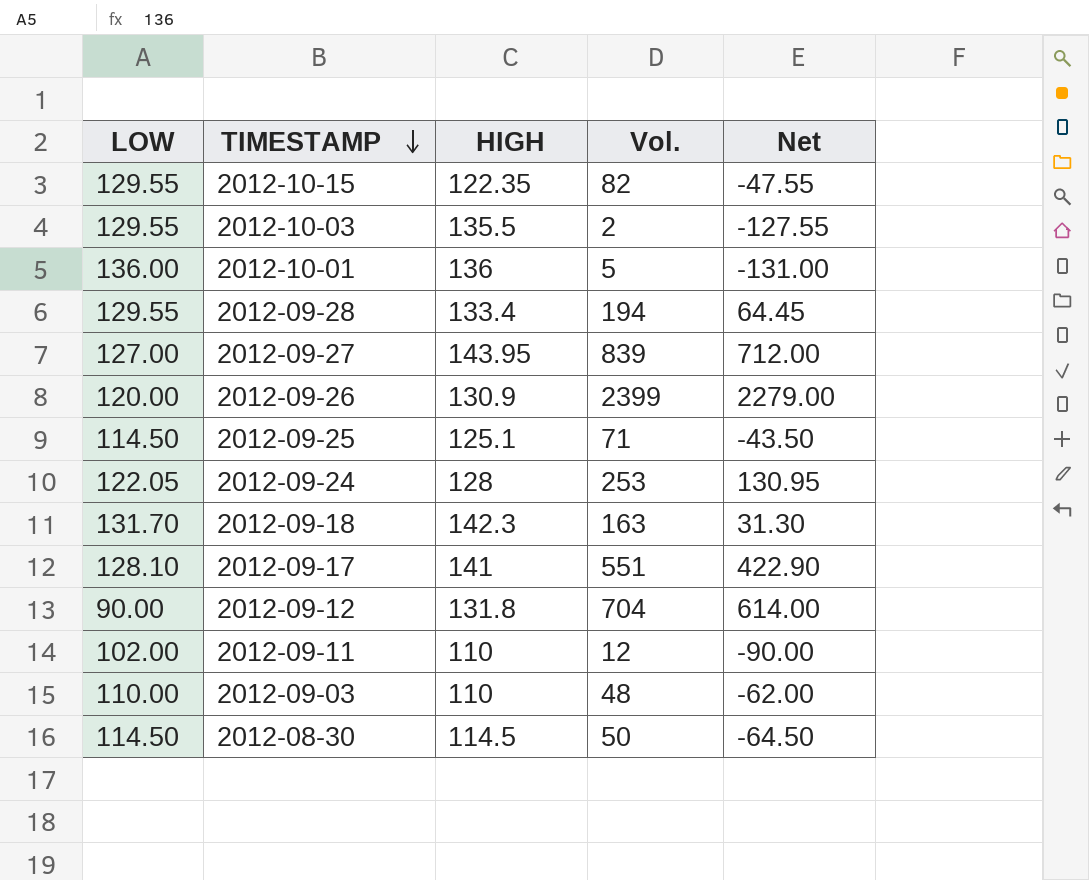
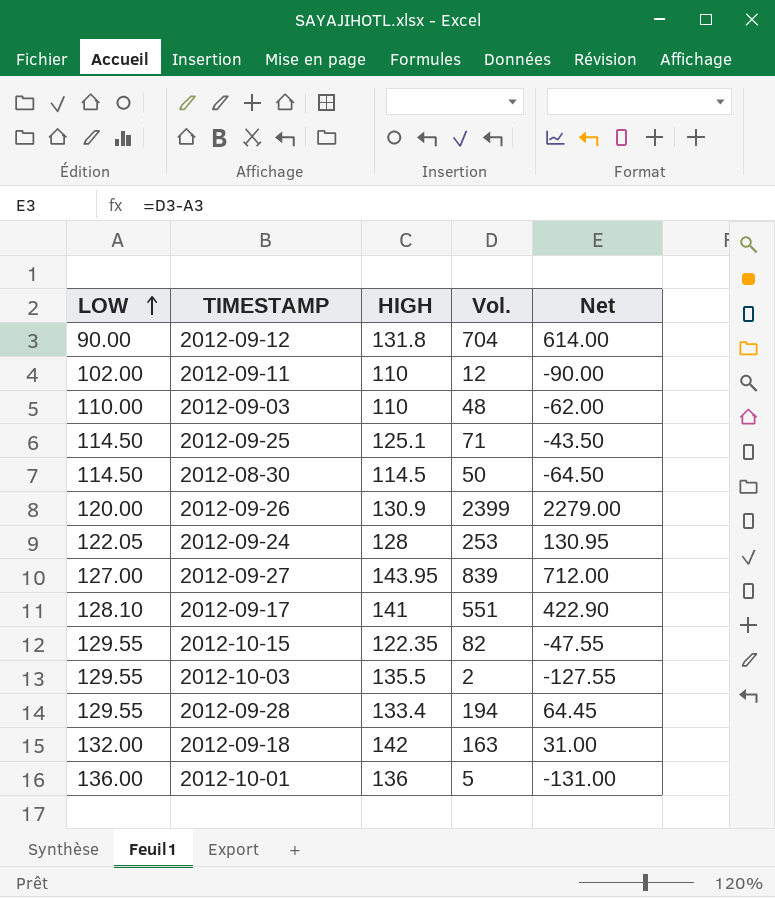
row order: TIMESTAMP descending -> LOW ascending
2012-09-18 | LOW: 131.70 -> 132.00
2012-09-18 | HIGH: 142.3 -> 142
2012-09-18 | Net: 31.30 -> 31.00

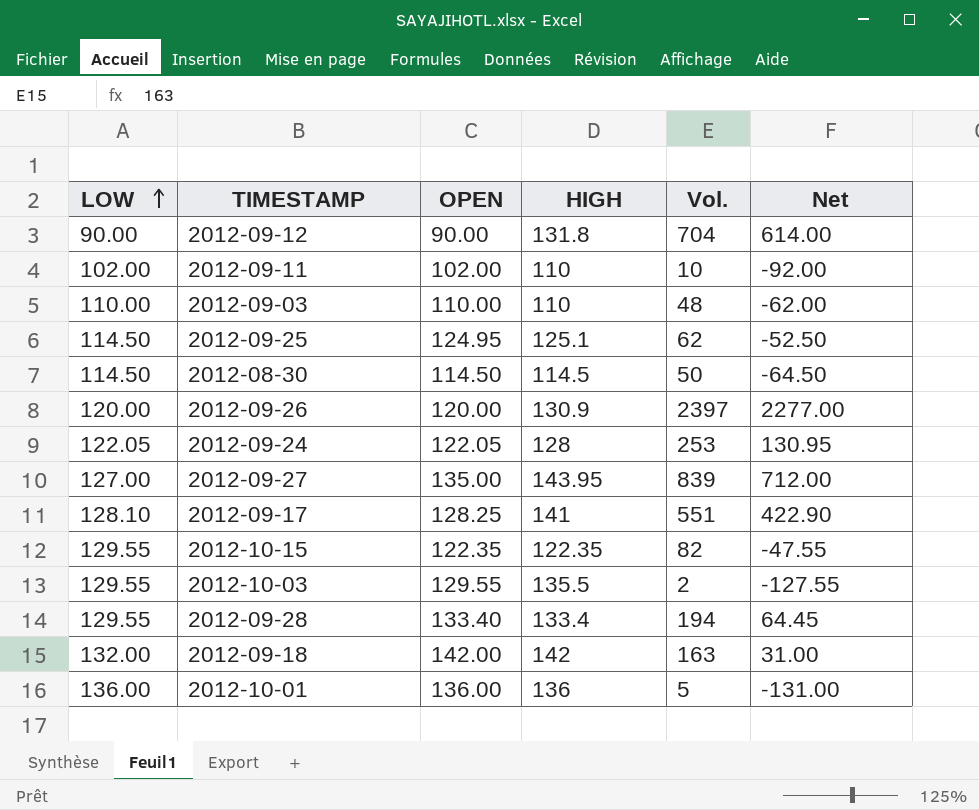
column OPEN | position: none -> 3
2012-09-11 | Vol.: 12 -> 10
2012-09-11 | Net: -90.00 -> -92.00
2012-09-25 | Vol.: 71 -> 62
2012-09-25 | Net: -43.50 -> -52.50
2012-09-26 | Vol.: 2399 -> 2397
2012-09-26 | Net: 2279.00 -> 2277.00

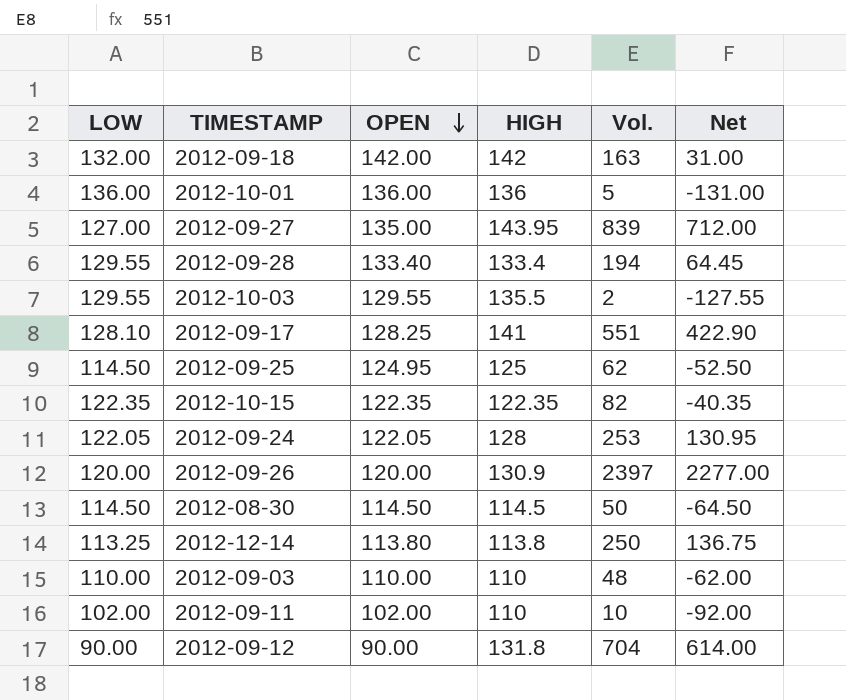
row order: LOW ascending -> OPEN descending
2012-09-25 | HIGH: 125.1 -> 125
2012-10-15 | LOW: 129.55 -> 122.35
2012-10-15 | Net: -47.55 -> -40.35
row 2012-12-14: none -> 113.25 | 113.80 | 113.8 | 250 | 136.75

